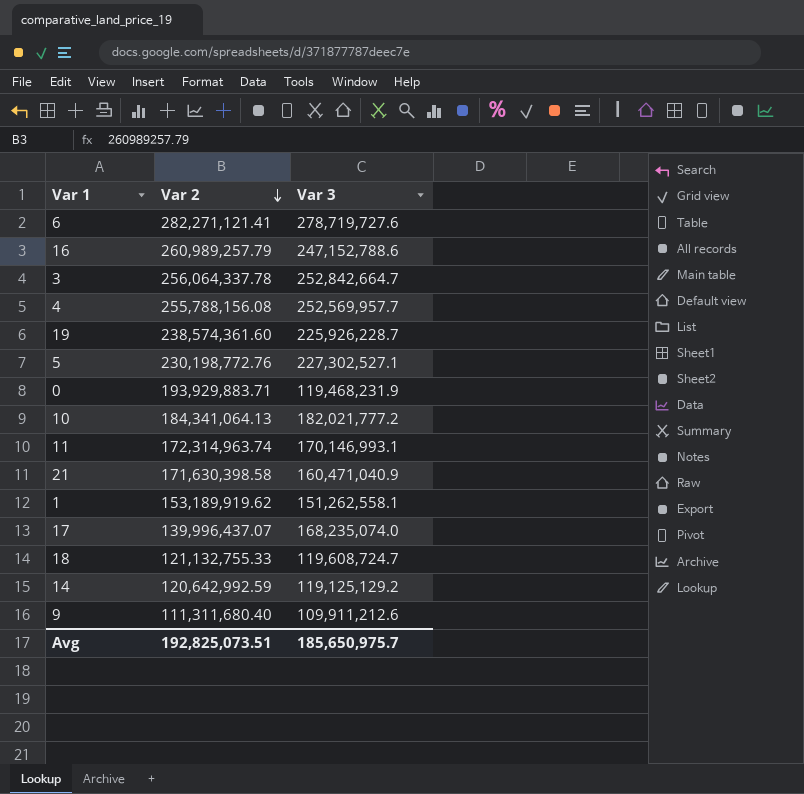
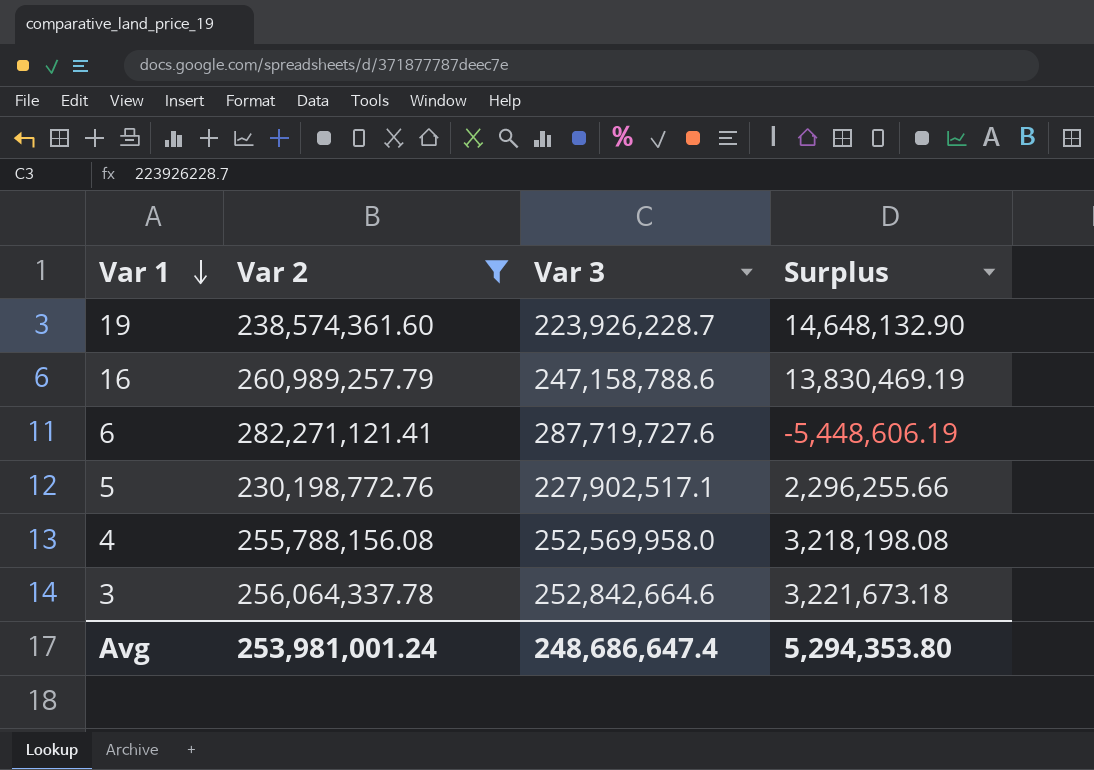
filter: none -> Var 2 >= 230,198,772.76
row order: Var 2 descending -> Var 1 descending
column Surplus | formula: none -> [Var 2] - [Var 3]
19 | Var 3: 225,926,228.7 -> 223,926,228.7
16 | Var 3: 247,152,788.6 -> 247,158,788.6
6 | Var 3: 278,719,727.6 -> 287,719,727.6
5 | Var 3: 227,302,527.1 -> 227,902,517.1
4 | Var 3: 252,569,957.7 -> 252,569,958.0
3 | Var 3: 252,842,664.7 -> 252,842,664.6
Avg | Var 2: 192,825,073.51 -> 253,981,001.24
Avg | Var 3: 185,650,975.7 -> 248,686,647.4

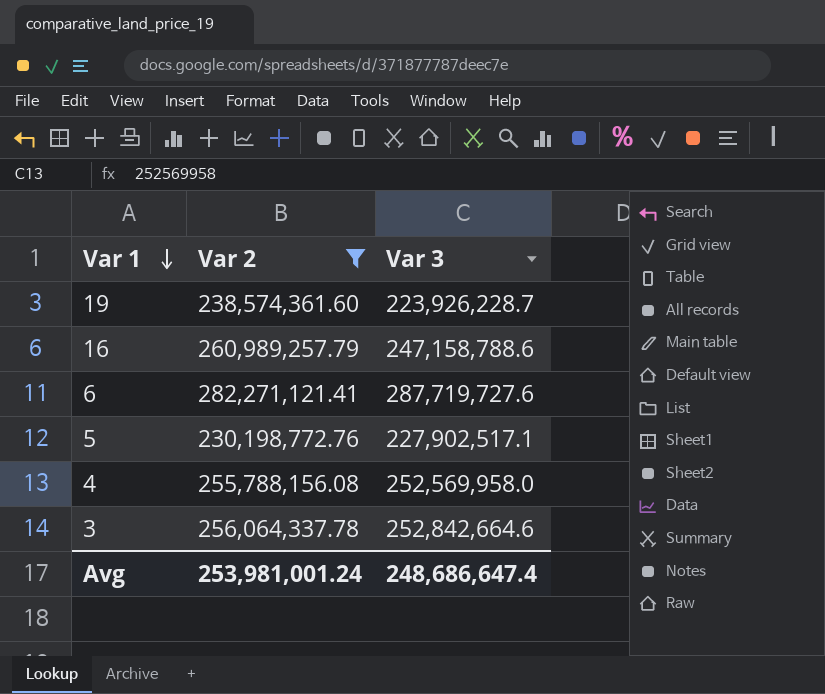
column Surplus | formula: [Var 2] - [Var 3] -> none

